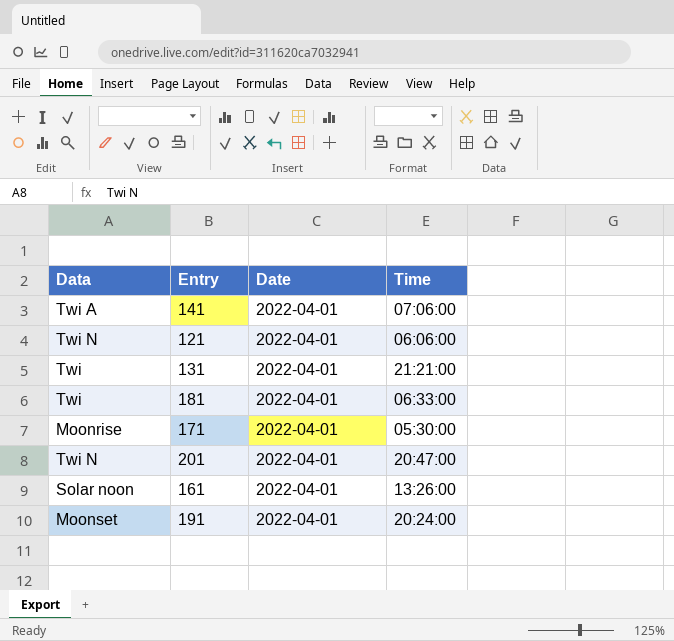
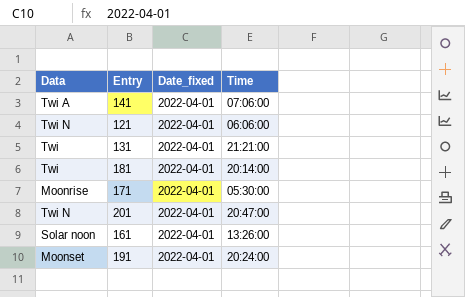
column name: Date -> Date_fixed
181 | Time: 06:33:00 -> 20:14:00

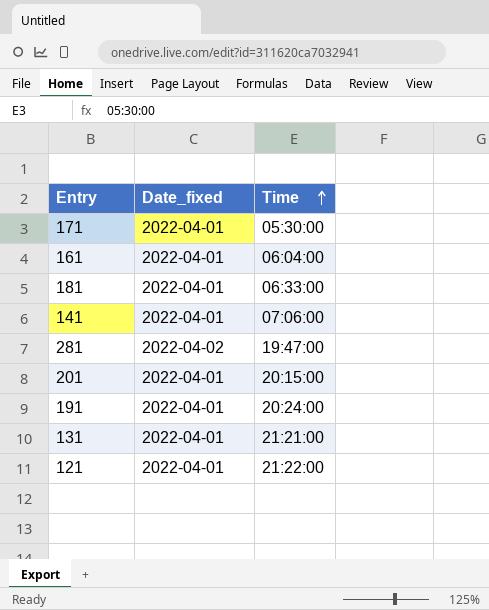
row order: none -> Time ascending
column Data | position: 1 -> none
161 | Time: 13:26:00 -> 06:04:00
181 | Time: 20:14:00 -> 06:33:00
row 281: none -> 2022-04-02 | 19:47:00
201 | Time: 20:47:00 -> 20:15:00
121 | Time: 06:06:00 -> 21:22:00

